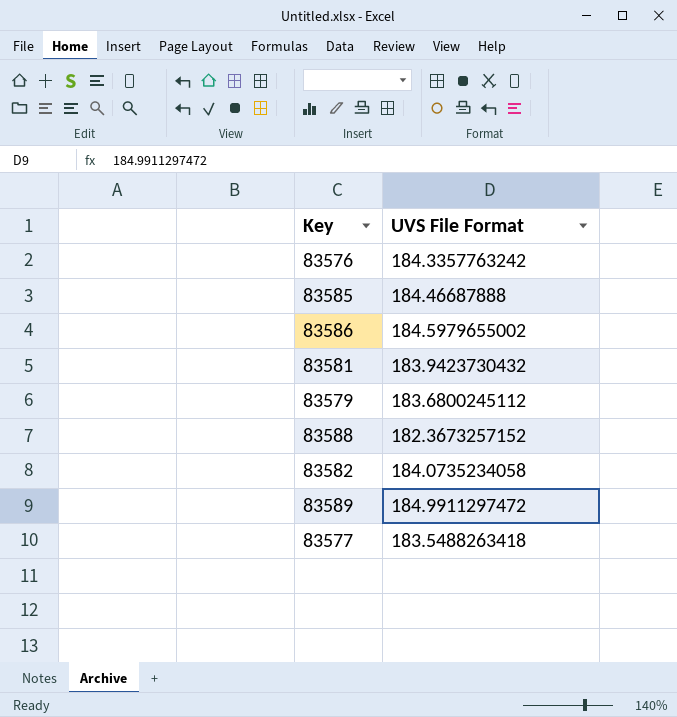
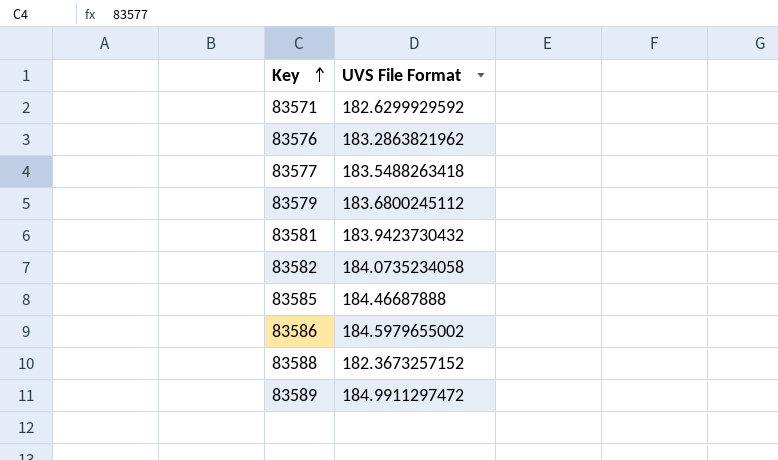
row order: none -> Key ascending
row 83571: none -> 182.6299929592
83576 | UVS File Format: 184.3357763242 -> 183.2863821962

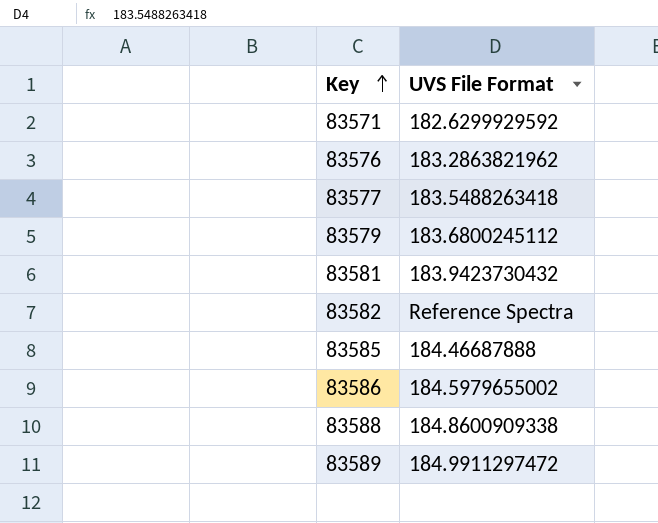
83582 | UVS File Format: 184.0735234058 -> Reference Spectra
83588 | UVS File Format: 182.3673257152 -> 184.8600909338

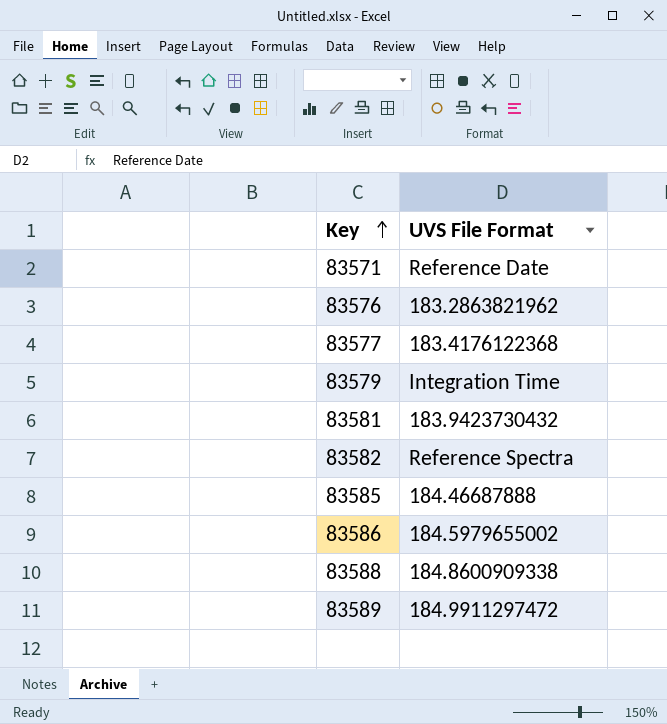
83571 | UVS File Format: 182.6299929592 -> Reference Date
83577 | UVS File Format: 183.5488263418 -> 183.4176122368
83579 | UVS File Format: 183.6800245112 -> Integration Time

